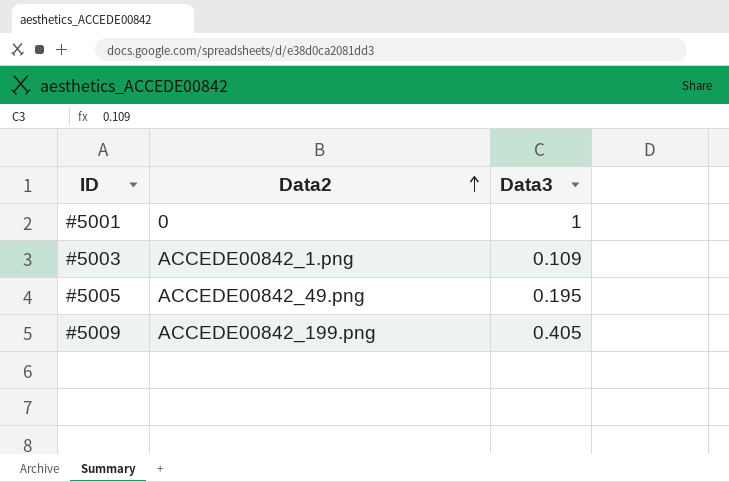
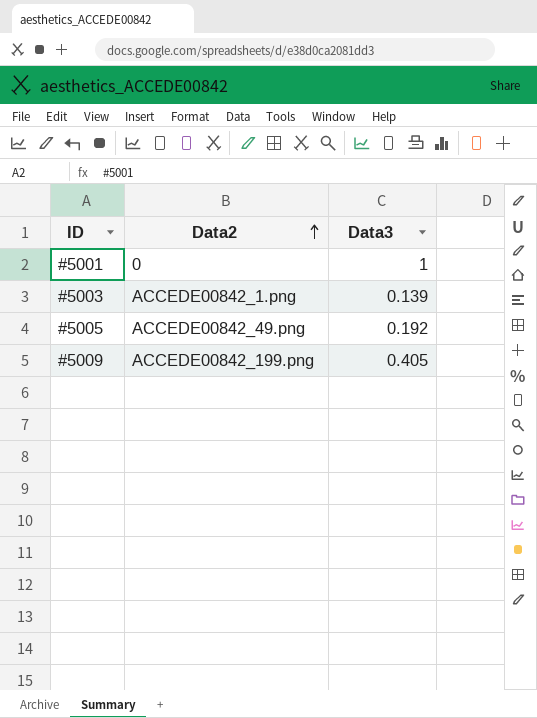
#5003 | Data3: 0.109 -> 0.139
#5005 | Data3: 0.195 -> 0.192

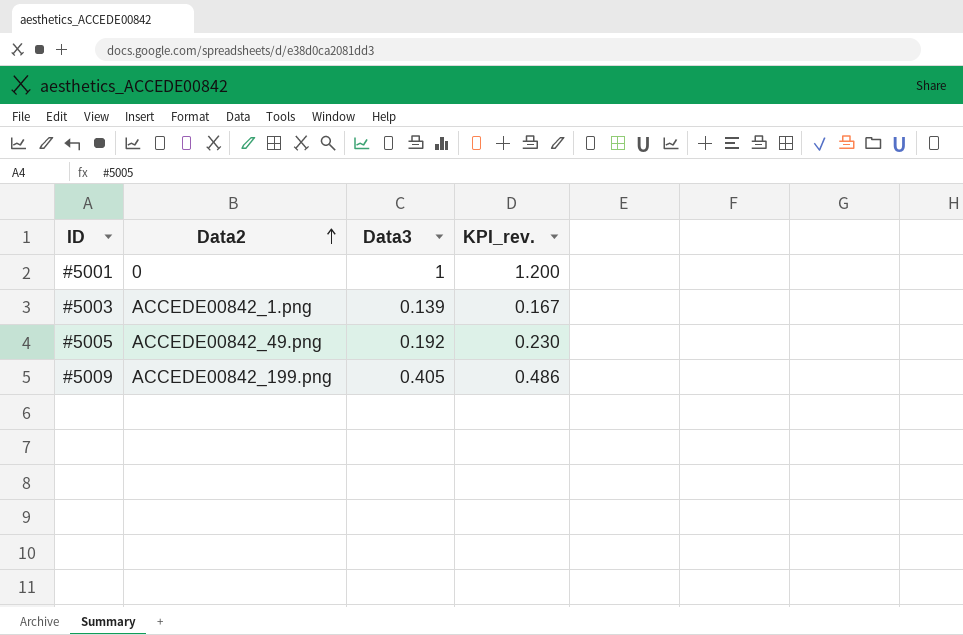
column KPI_rev. | formula: none -> [Data3] * 1.2

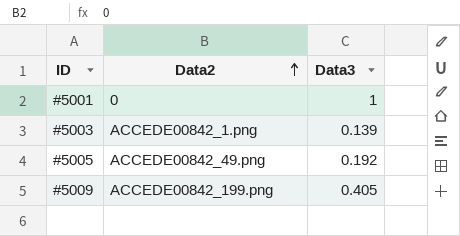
column KPI_rev. | formula: [Data3] * 1.2 -> none

